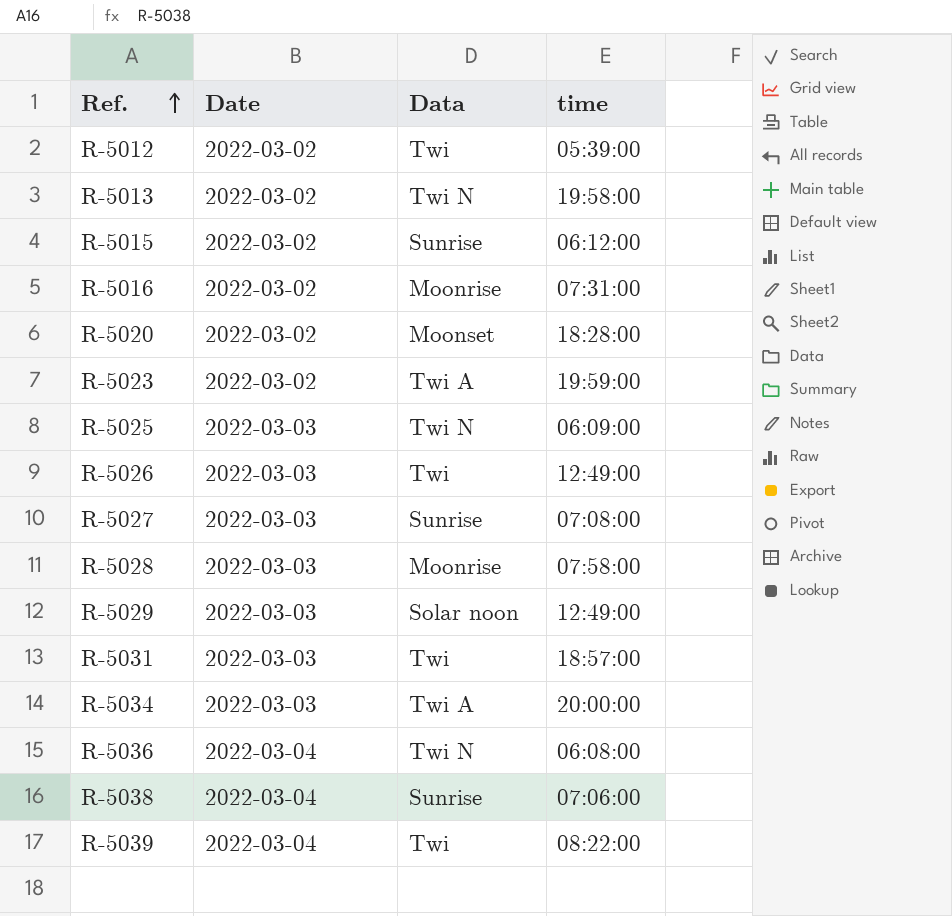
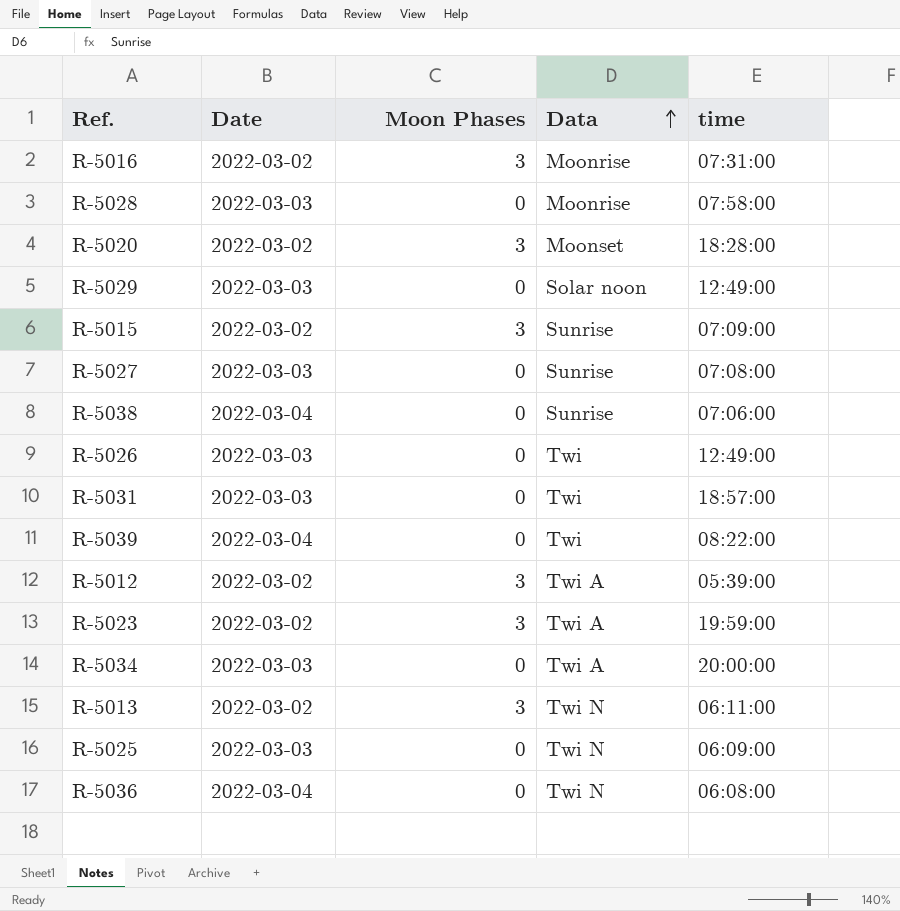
row order: Ref. ascending -> Data ascending
column Moon Phases | position: none -> 3
R-5015 | time: 06:12:00 -> 07:09:00
R-5012 | Data: Twi -> Twi A
R-5013 | time: 19:58:00 -> 06:11:00

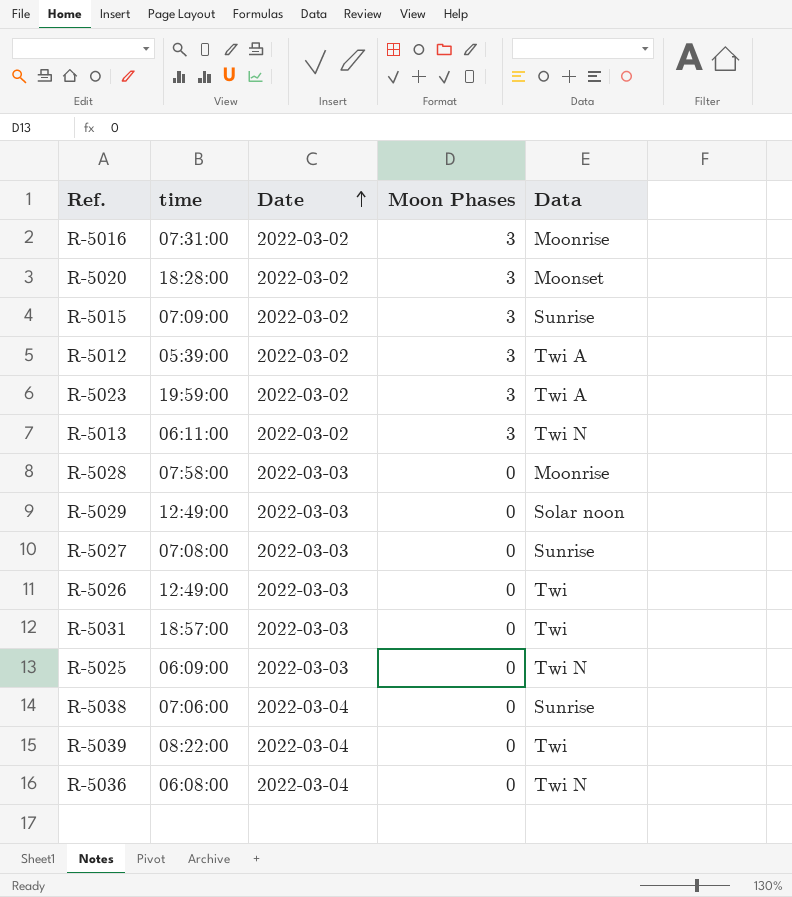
row order: Data ascending -> Date ascending
column time | position: 5 -> 2
row R-5034: 2022-03-03 | 0 | Twi A | 20:00:00 -> none

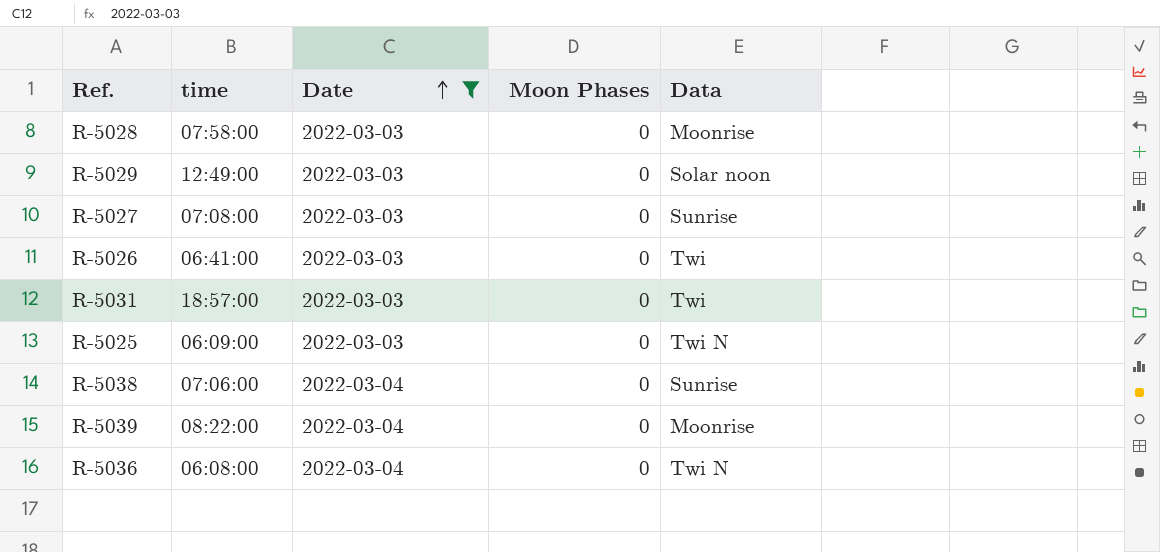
filter: none -> Date != 2022-03-02
R-5026 | time: 12:49:00 -> 06:41:00
R-5039 | Data: Twi -> Moonrise

